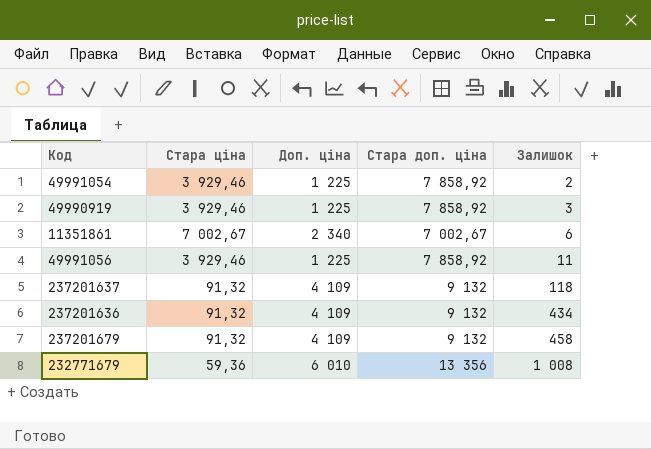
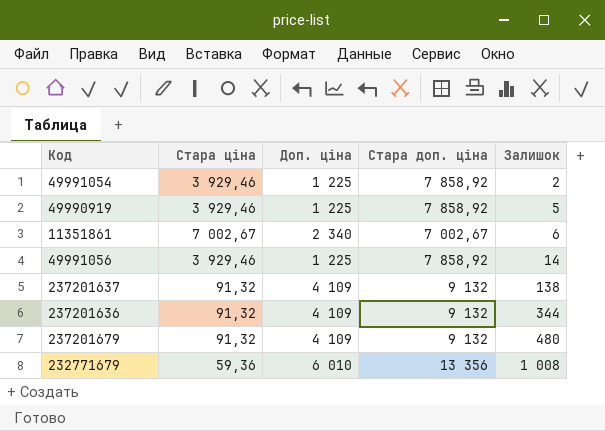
49990919 | Залишок: 3 -> 5
49991056 | Залишок: 11 -> 14
237201637 | Залишок: 118 -> 138
237201636 | Залишок: 434 -> 344
237201679 | Залишок: 458 -> 480

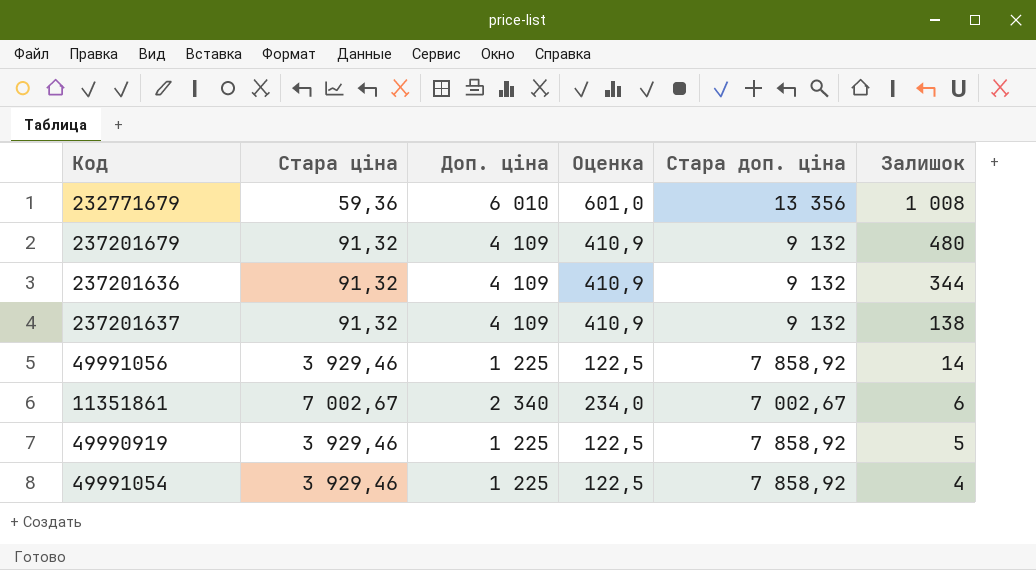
row order: Залишок ascending -> Залишок descending
column Оценка | formula: none -> [Доп. ціна] * 0,1
49991054 | Залишок: 2 -> 4

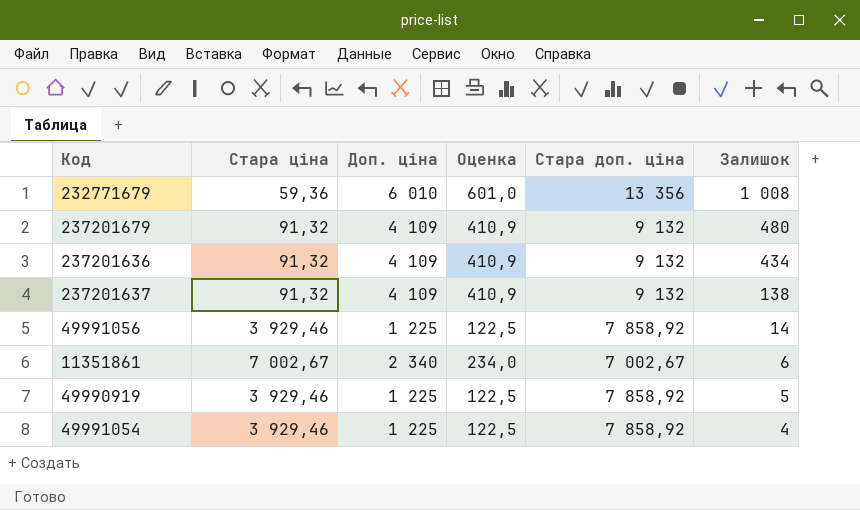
237201636 | Залишок: 344 -> 434

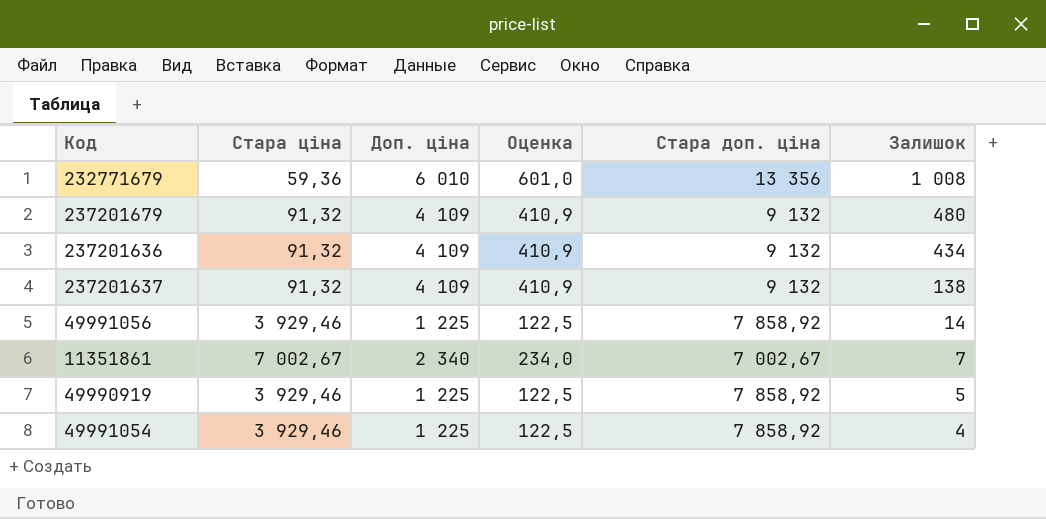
11351861 | Залишок: 6 -> 7

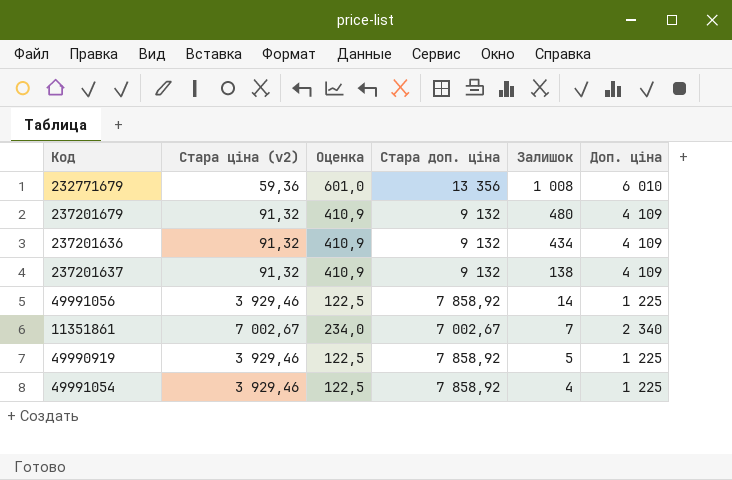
column name: Стара ціна -> Стара ціна (v2)
column Доп. ціна | position: 3 -> 6

